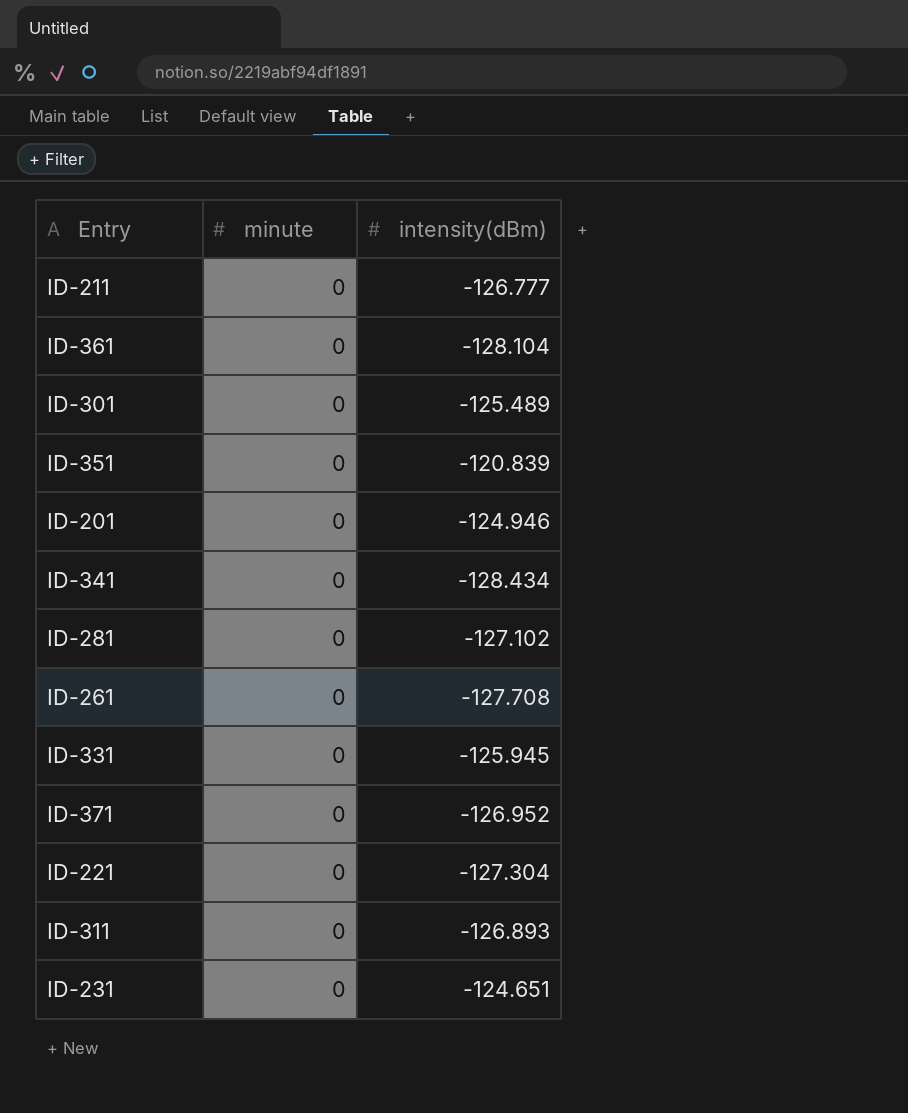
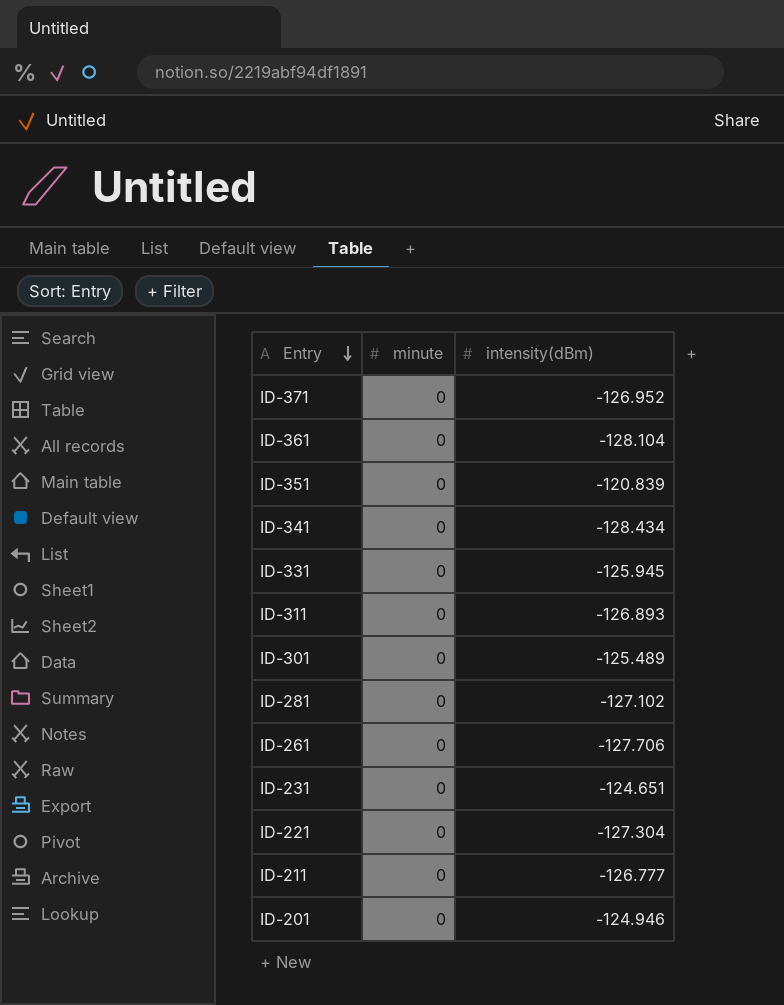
row order: none -> Entry descending
ID-261 | intensity(dBm): -127.708 -> -127.706

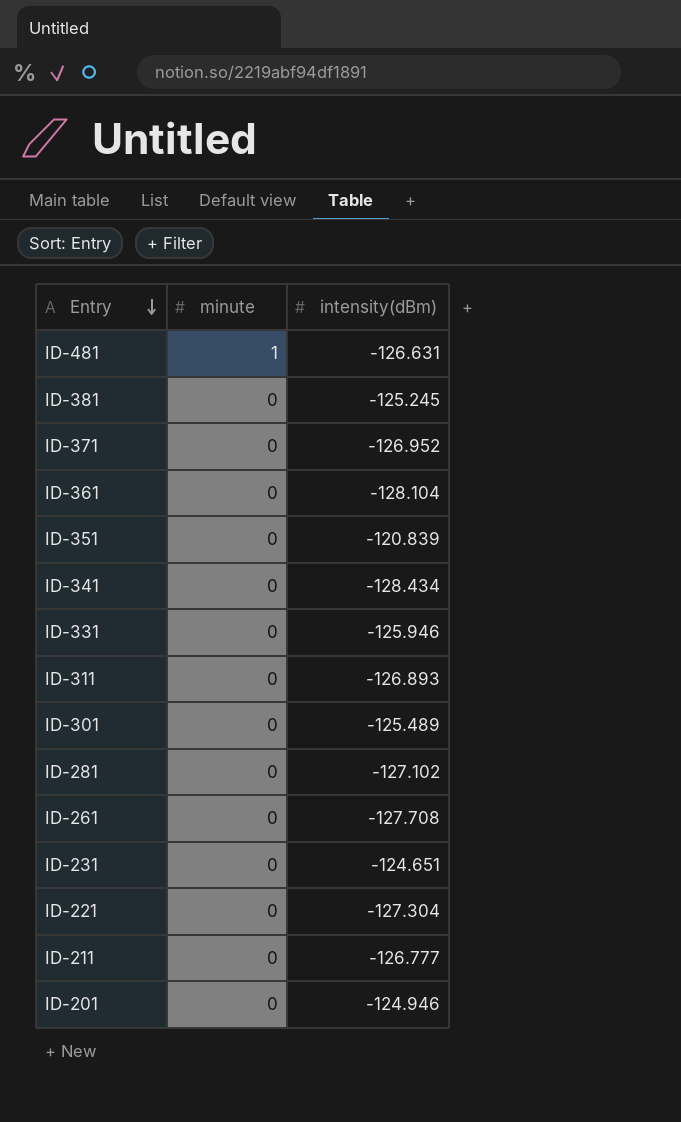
row ID-481: none -> 1 | -126.631
row ID-381: none -> 0 | -125.245
ID-331 | intensity(dBm): -125.945 -> -125.946
ID-261 | intensity(dBm): -127.706 -> -127.708

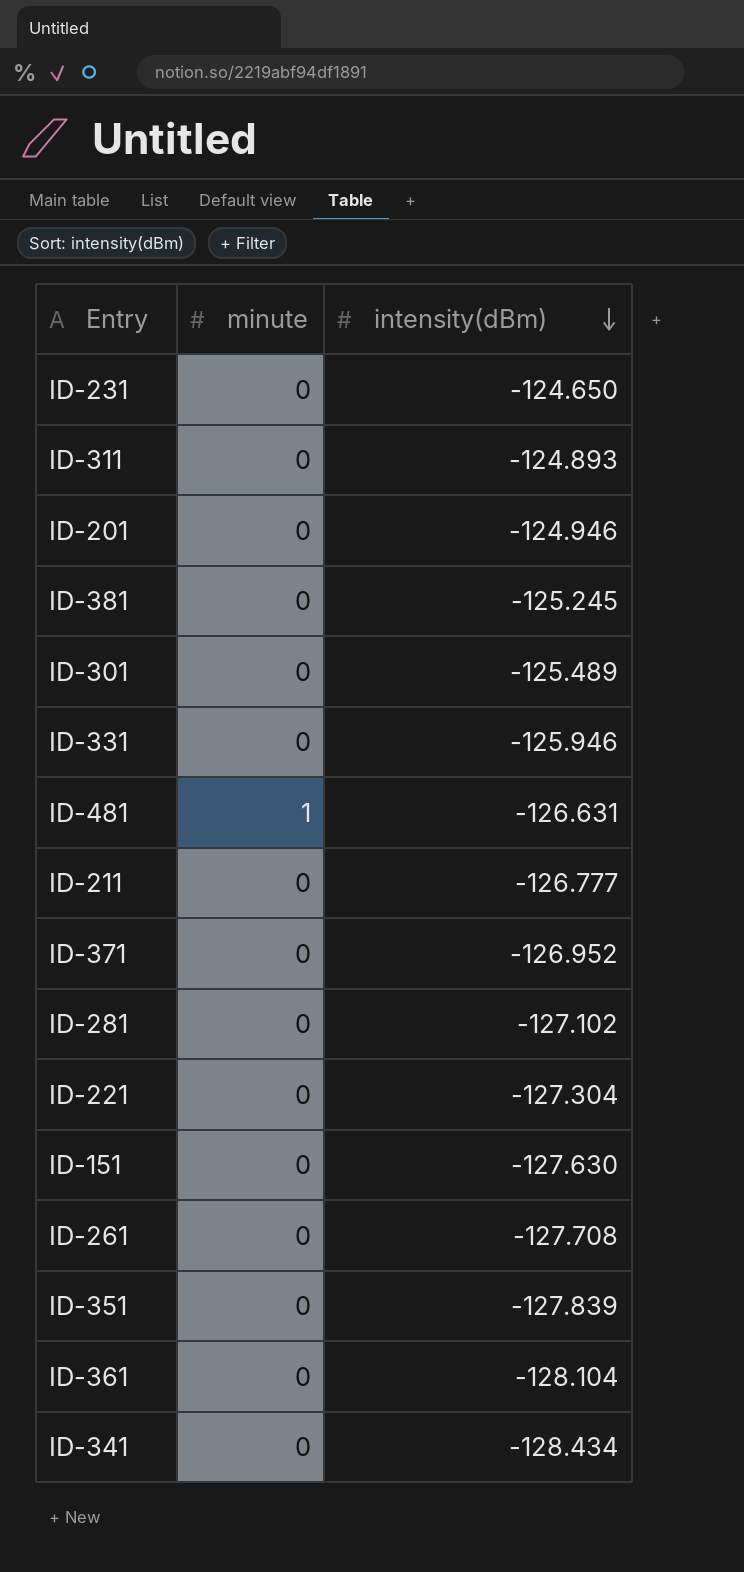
row order: Entry descending -> intensity(dBm) descending
ID-231 | intensity(dBm): -124.651 -> -124.650
ID-311 | intensity(dBm): -126.893 -> -124.893
row ID-151: none -> 0 | -127.630
ID-351 | intensity(dBm): -120.839 -> -127.839

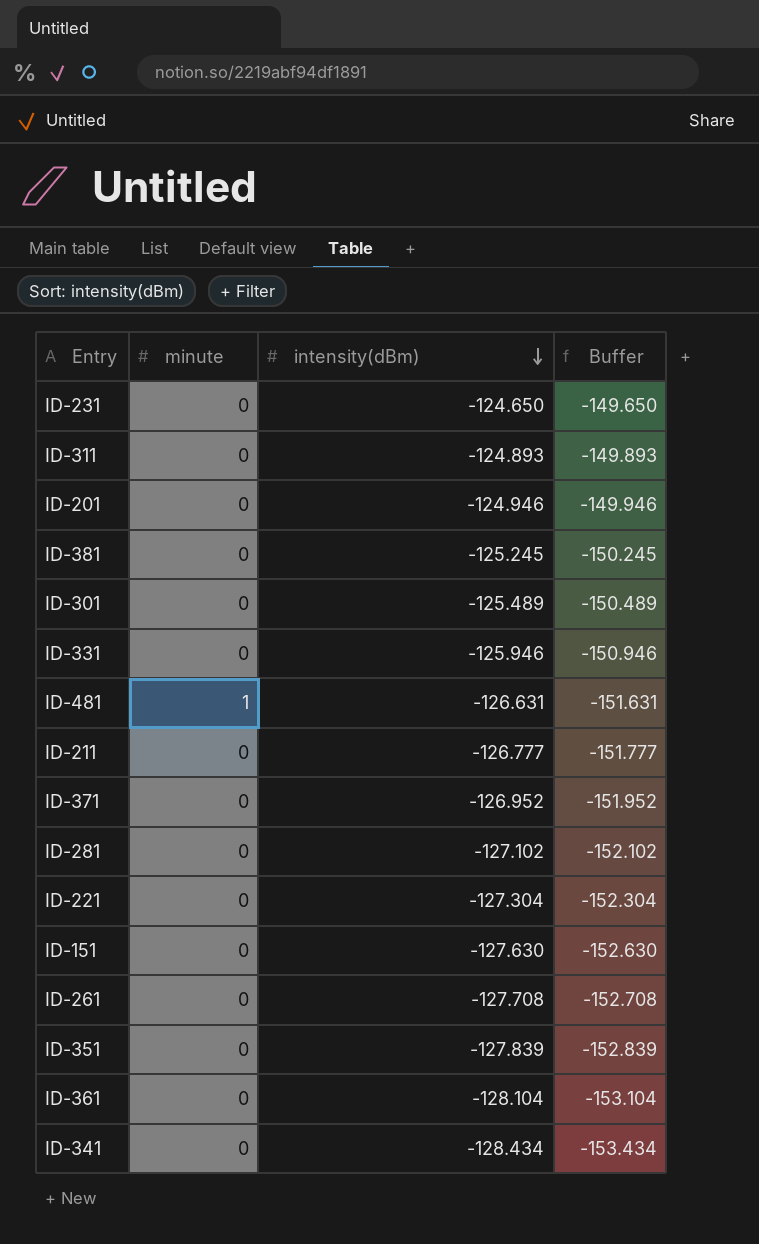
column Buffer | formula: none -> [intensity(dBm)] - 25

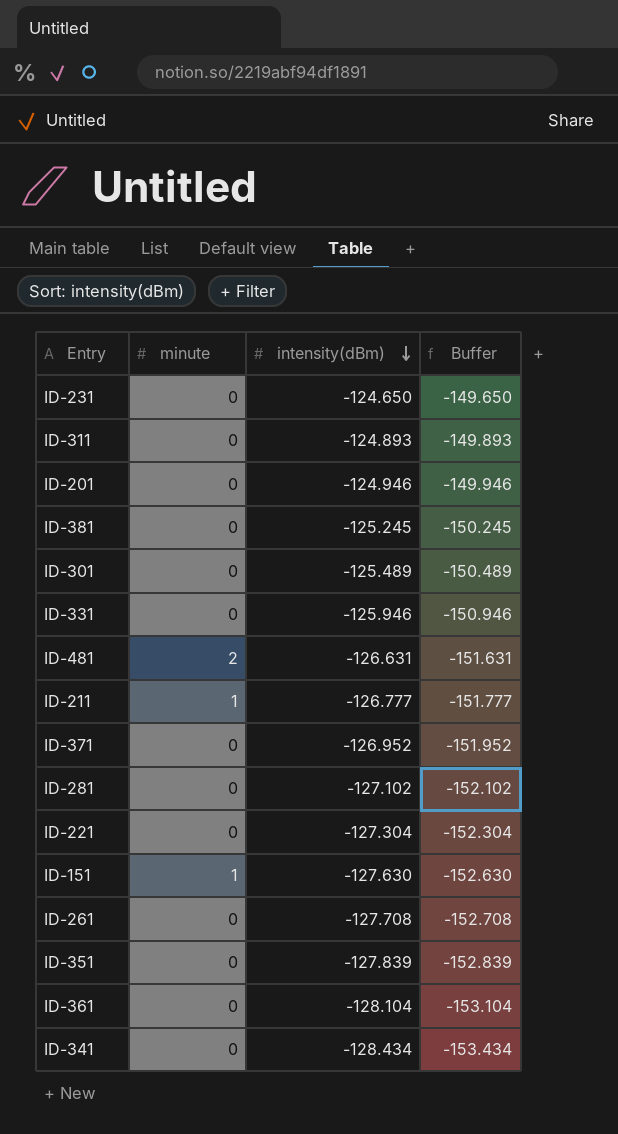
ID-481 | minute: 1 -> 2
ID-211 | minute: 0 -> 1
ID-151 | minute: 0 -> 1

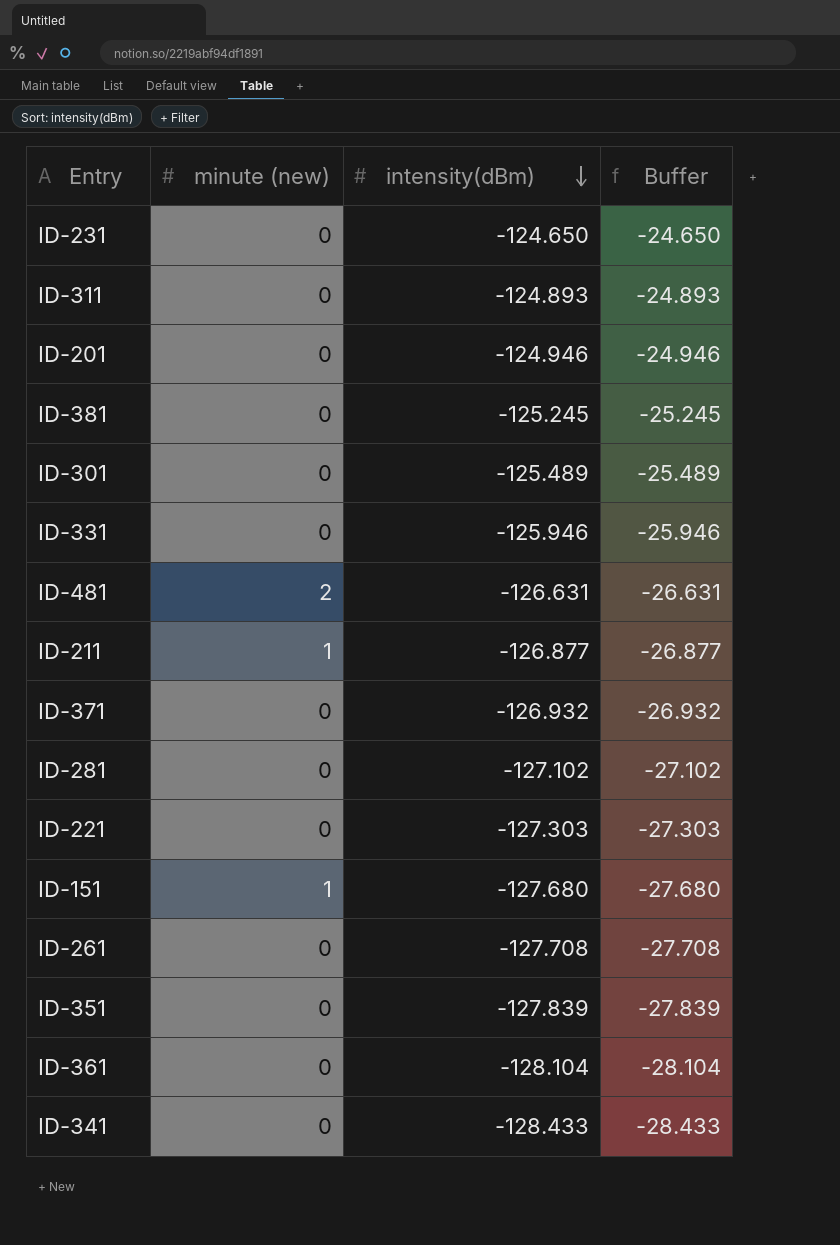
column name: minute -> minute (new)
column Buffer | formula: [intensity(dBm)] - 25 -> [intensity(dBm)] + 100
ID-211 | intensity(dBm): -126.777 -> -126.877
ID-371 | intensity(dBm): -126.952 -> -126.932
ID-221 | intensity(dBm): -127.304 -> -127.303
ID-151 | intensity(dBm): -127.630 -> -127.680
ID-341 | intensity(dBm): -128.434 -> -128.433

